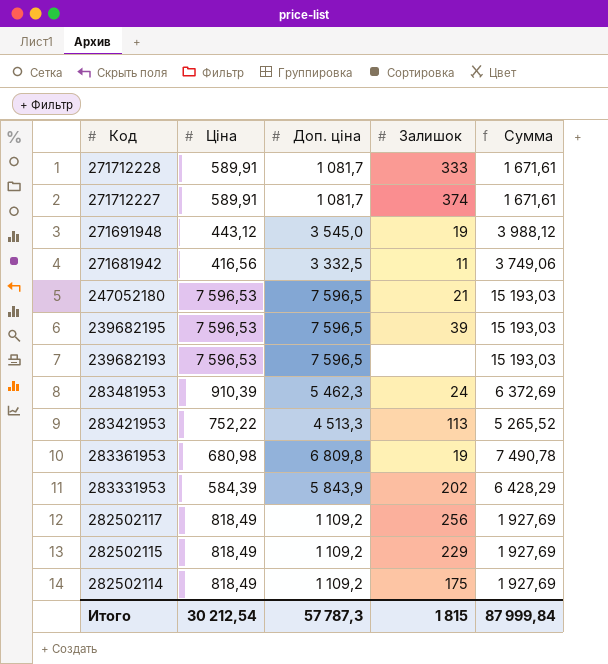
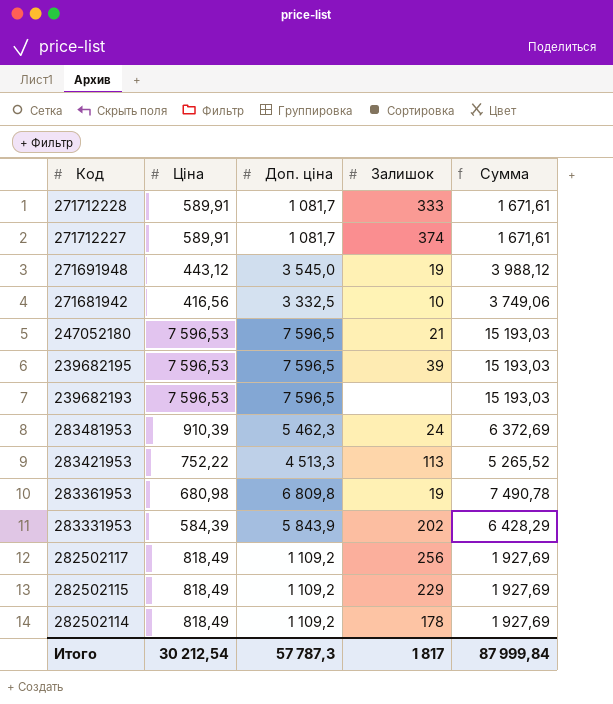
271681942 | Залишок: 11 -> 10
282502114 | Залишок: 175 -> 178
Итого | Залишок: 1 815 -> 1 817

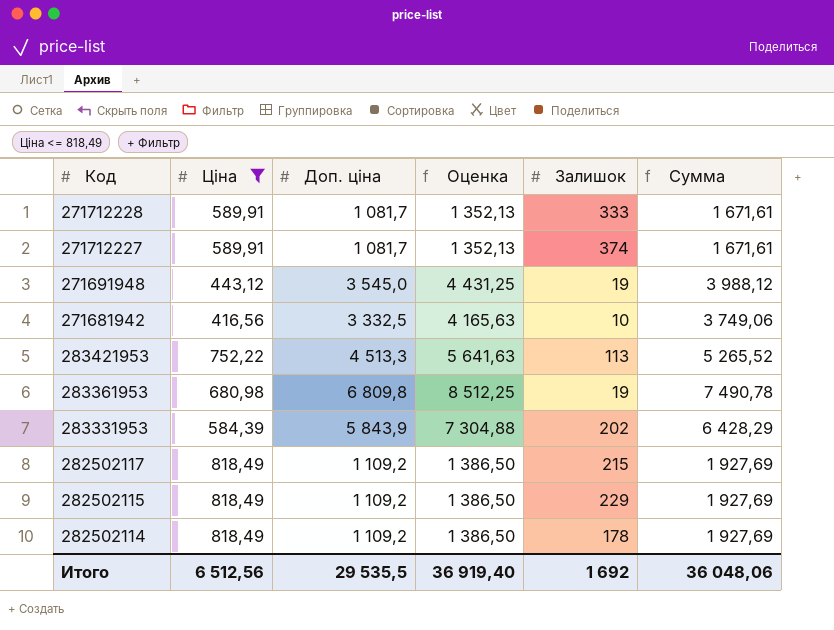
filter: none -> Ціна <= 818,49
column Оценка | formula: none -> [Доп. ціна] * 1,25
282502117 | Залишок: 256 -> 215
Итого | Ціна: 30 212,54 -> 6 512,56
Итого | Доп. ціна: 57 787,3 -> 29 535,5
Итого | Залишок: 1 817 -> 1 692
Итого | Сумма: 87 999,84 -> 36 048,06

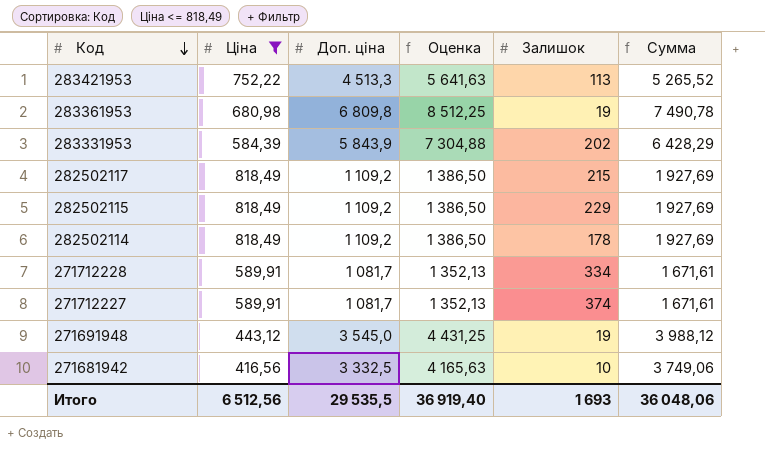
row order: none -> Код descending
271712228 | Залишок: 333 -> 334
Итого | Залишок: 1 692 -> 1 693

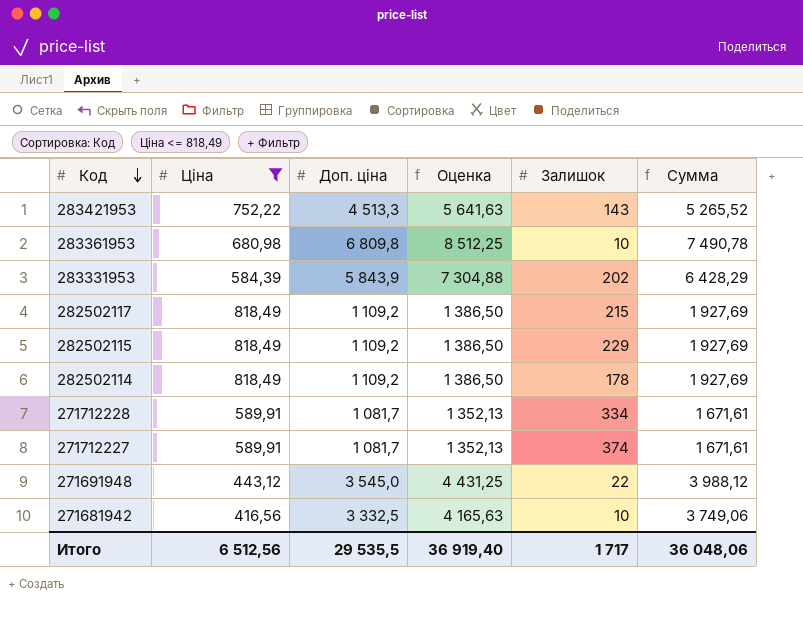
283421953 | Залишок: 113 -> 143
283361953 | Залишок: 19 -> 10
271691948 | Залишок: 19 -> 22
Итого | Залишок: 1 693 -> 1 717

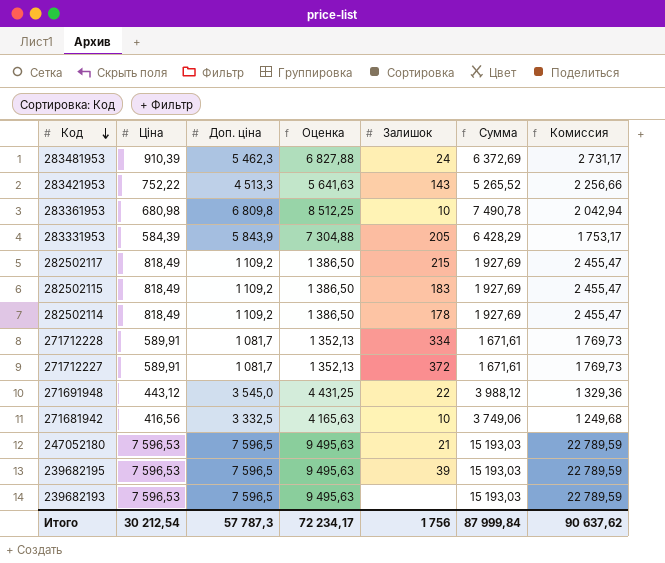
filter: Ціна <= 818,49 -> none
column Комиссия | formula: none -> [Ціна] * 3
283331953 | Залишок: 202 -> 205
282502115 | Залишок: 229 -> 183
271712227 | Залишок: 374 -> 372
Итого | Ціна: 6 512,56 -> 30 212,54
Итого | Доп. ціна: 29 535,5 -> 57 787,3
Итого | Оценка: 36 919,40 -> 72 234,17
Итого | Залишок: 1 717 -> 1 756
Итого | Сумма: 36 048,06 -> 87 999,84

